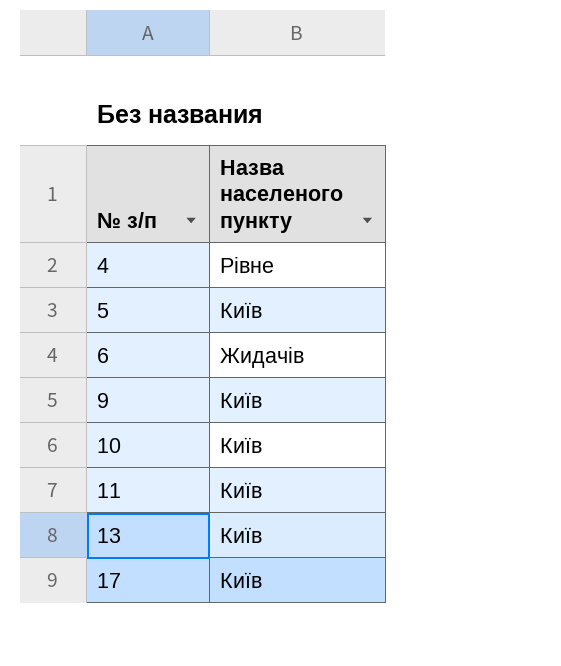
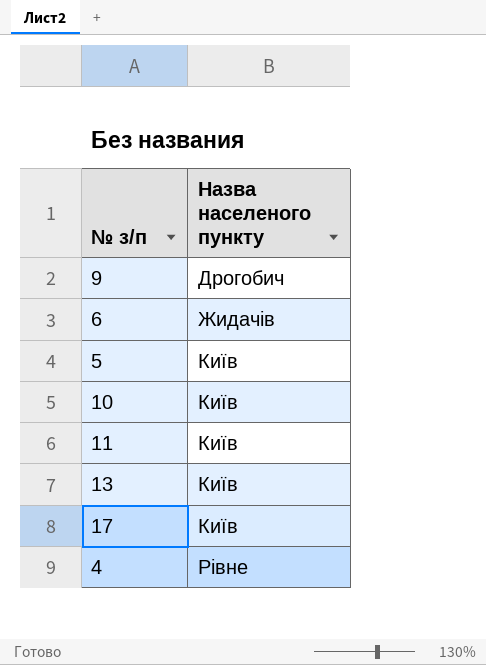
row order: № з/п ascending -> Назва населеного пункту ascending
9 | Назва населеного пункту: Київ -> Дрогобич

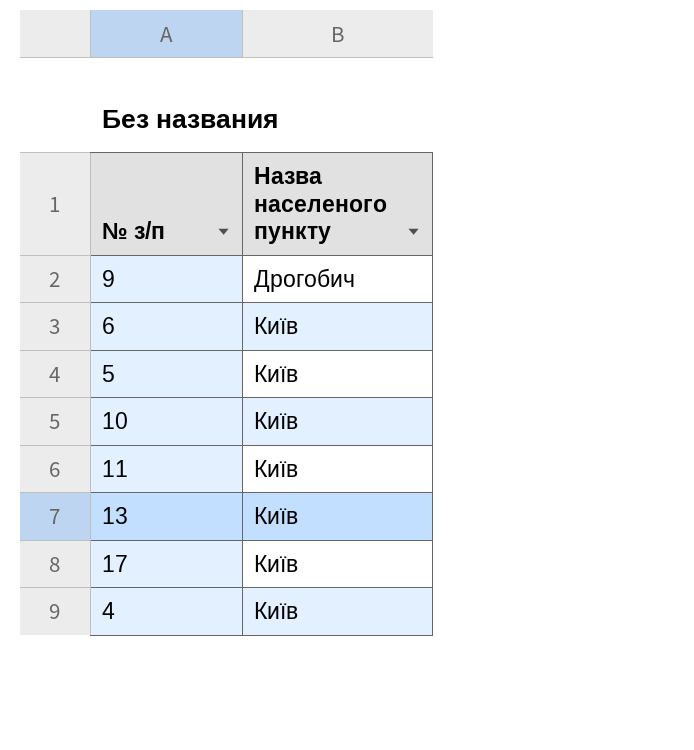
6 | Назва населеного пункту: Жидачів -> Київ
4 | Назва населеного пункту: Рівне -> Київ

